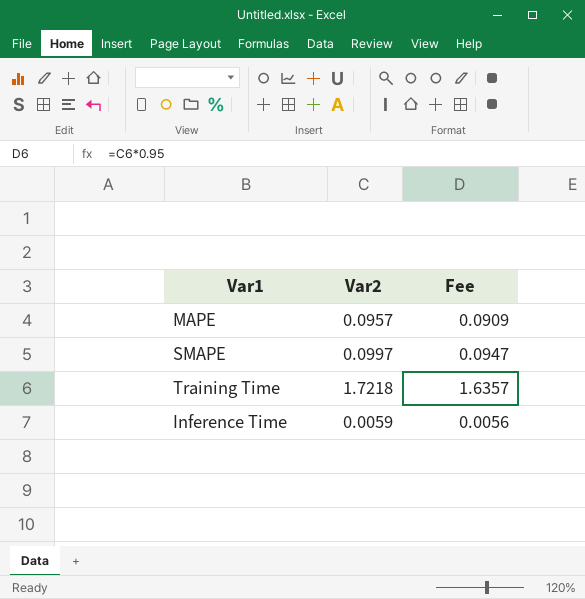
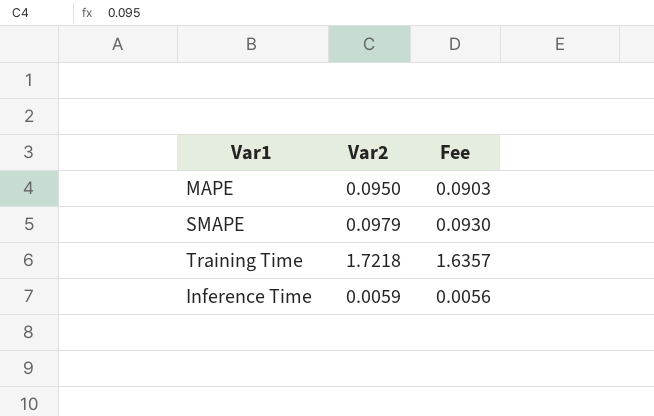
MAPE | Var2: 0.0957 -> 0.0950
MAPE | Fee: 0.0909 -> 0.0903
SMAPE | Var2: 0.0997 -> 0.0979
SMAPE | Fee: 0.0947 -> 0.0930

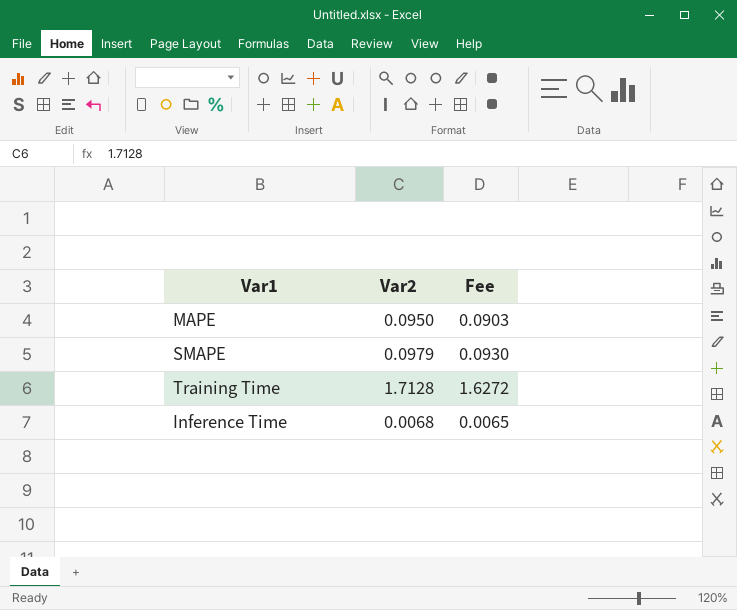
Training Time | Var2: 1.7218 -> 1.7128
Training Time | Fee: 1.6357 -> 1.6272
Inference Time | Var2: 0.0059 -> 0.0068
Inference Time | Fee: 0.0056 -> 0.0065

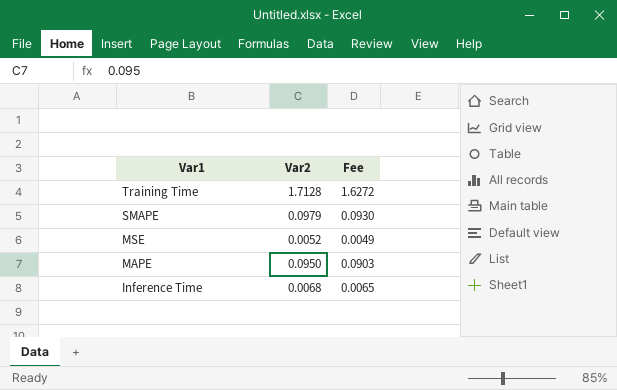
row order: none -> Var1 descending
row MSE: none -> 0.0052 | 0.0049

